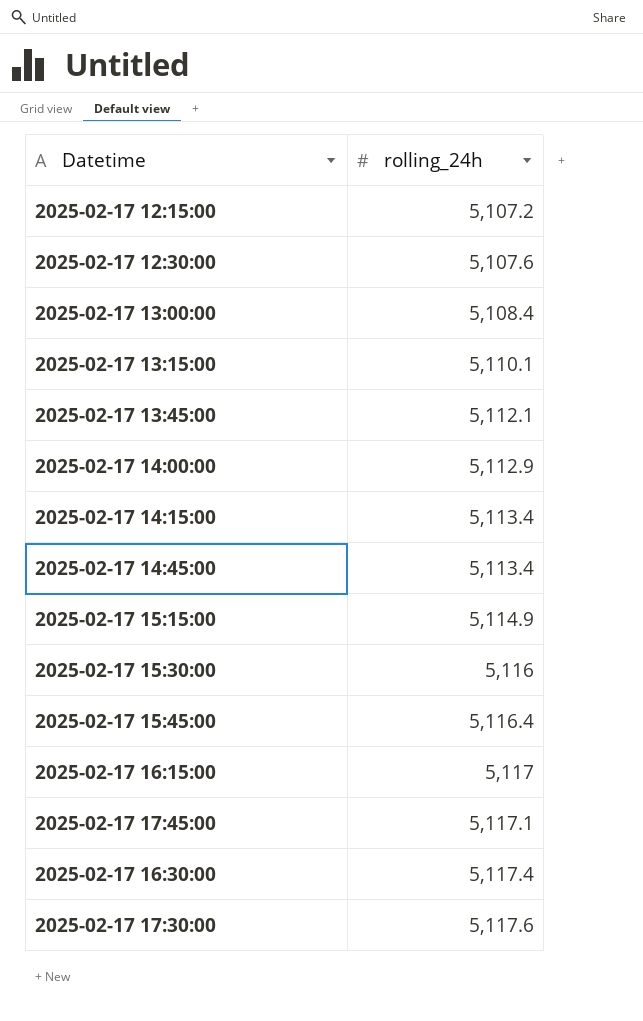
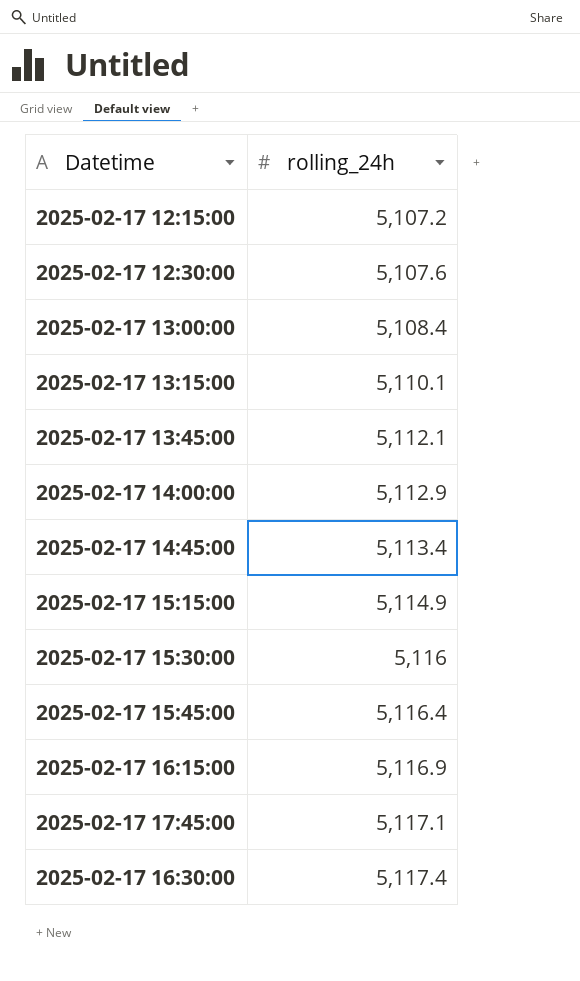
row 2025-02-17 14:15:00: 5,113.4 -> none
row 2025-02-17 17:30:00: 5,117.6 -> none
2025-02-17 16:15:00 | rolling_24h: 5,117 -> 5,116.9

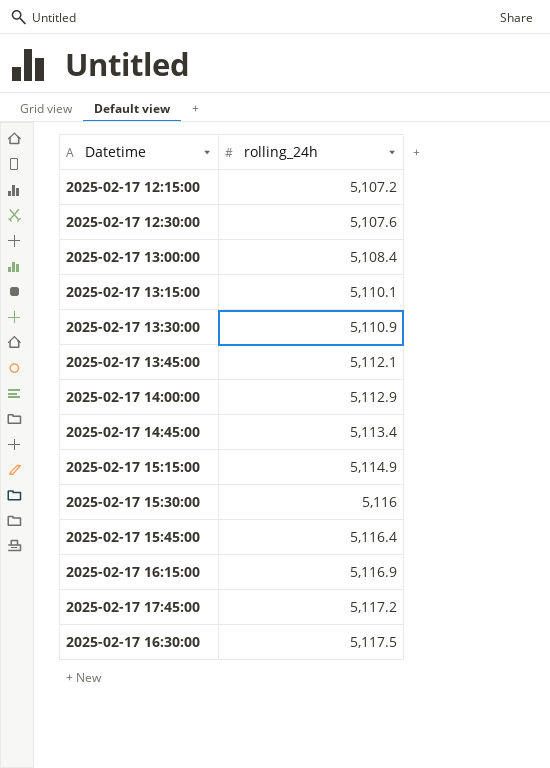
row 2025-02-17 13:30:00: none -> 5,110.9
2025-02-17 17:45:00 | rolling_24h: 5,117.1 -> 5,117.2
2025-02-17 16:30:00 | rolling_24h: 5,117.4 -> 5,117.5

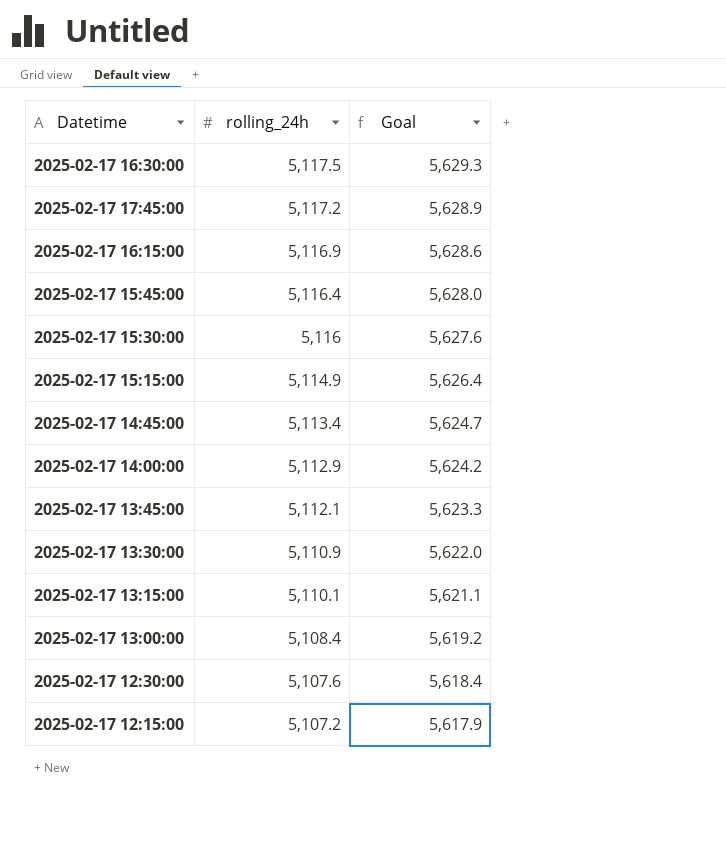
row order: rolling_24h ascending -> rolling_24h descending
column Goal | formula: none -> [rolling_24h] * 1.1

